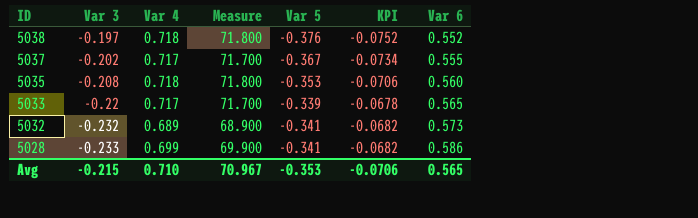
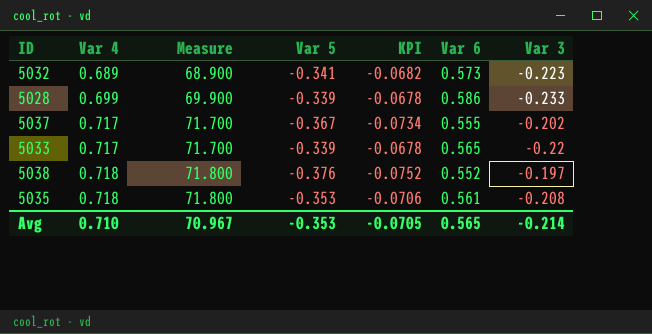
row order: ID descending -> Var 4 ascending
column Var 3 | position: 2 -> 7
5032 | Var 3: -0.232 -> -0.223
5028 | Var 5: -0.341 -> -0.339
5028 | KPI: -0.0682 -> -0.0678
5035 | Var 6: 0.560 -> 0.561
Avg | KPI: -0.0706 -> -0.0705
Avg | Var 3: -0.215 -> -0.214

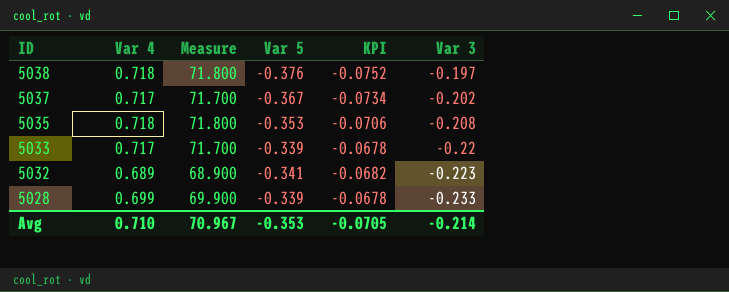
row order: Var 4 ascending -> ID descending
column Var 6 | position: 6 -> none

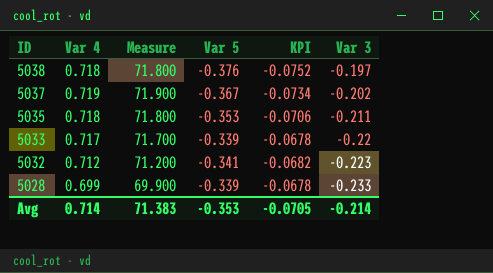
5037 | Var 4: 0.717 -> 0.719
5037 | Measure: 71.700 -> 71.900
5035 | Var 3: -0.208 -> -0.211
5032 | Var 4: 0.689 -> 0.712
5032 | Measure: 68.900 -> 71.200
Avg | Var 4: 0.710 -> 0.714
Avg | Measure: 70.967 -> 71.383

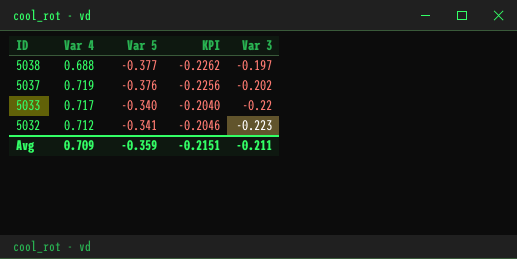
column Measure | formula: [Var 4] * 100 -> none
column KPI | formula: [Var 5] * 0.2 -> [Var 5] * 0.6
row 5035: 0.718 | 71.800 | -0.353 | -0.0706 | -0.211 -> none
row 5028: 0.699 | 69.900 | -0.339 | -0.0678 | -0.233 -> none
5038 | Var 4: 0.718 -> 0.688
5038 | Var 5: -0.376 -> -0.377
5037 | Var 5: -0.367 -> -0.376
5033 | Var 5: -0.339 -> -0.340
Avg | Var 4: 0.714 -> 0.709
Avg | Var 5: -0.353 -> -0.359
Avg | KPI: -0.0705 -> -0.2151
Avg | Var 3: -0.214 -> -0.211

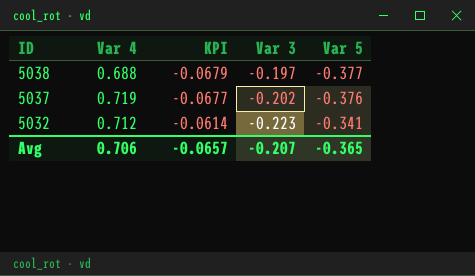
column KPI | formula: [Var 5] * 0.6 -> [Var 5] * 0.18
column Var 5 | position: 3 -> 5
row 5033: 0.717 | -0.340 | -0.2040 | -0.22 -> none
Avg | Var 4: 0.709 -> 0.706
Avg | KPI: -0.2151 -> -0.0657
Avg | Var 3: -0.211 -> -0.207
Avg | Var 5: -0.359 -> -0.365

